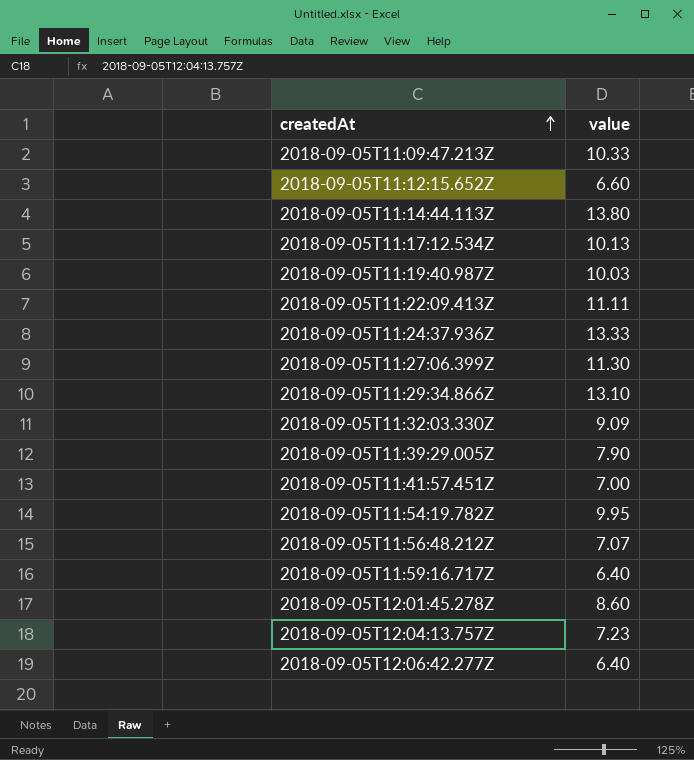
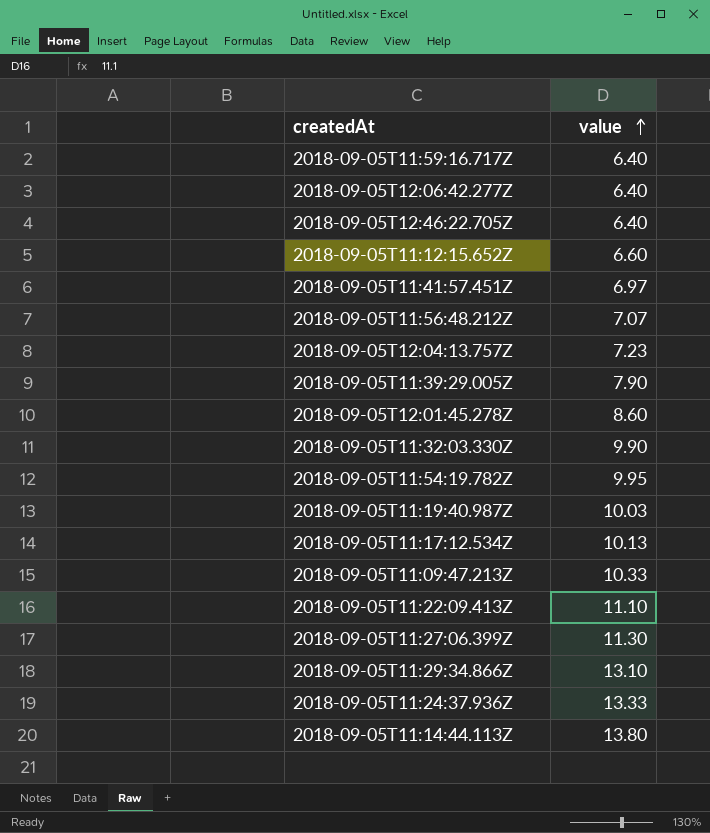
row order: createdAt ascending -> value ascending
row 2018-09-05T12:46:22.705Z: none -> 6.40
2018-09-05T11:41:57.451Z | value: 7.00 -> 6.97
2018-09-05T11:32:03.330Z | value: 9.09 -> 9.90
2018-09-05T11:22:09.413Z | value: 11.11 -> 11.10

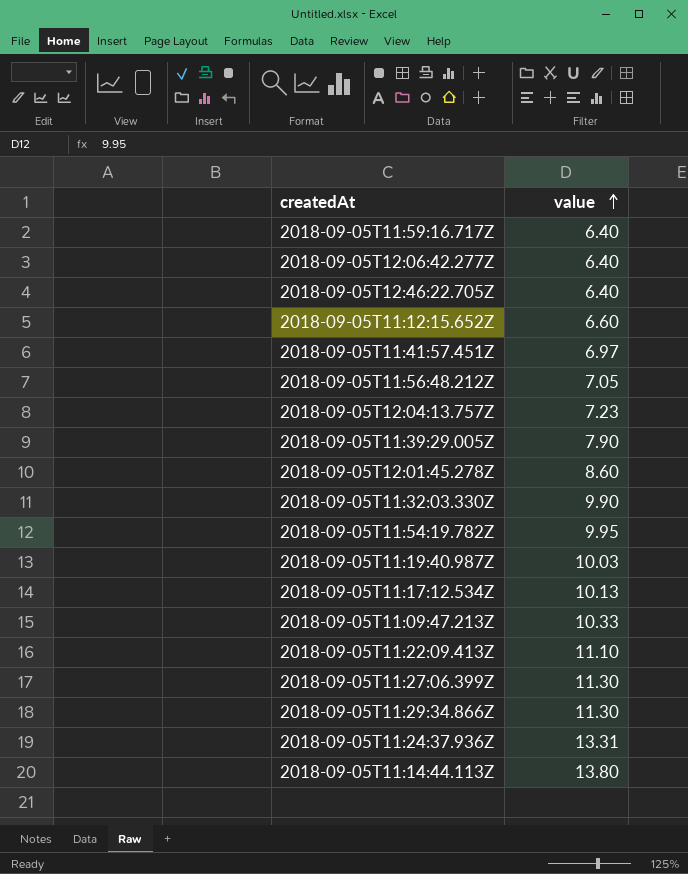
2018-09-05T11:56:48.212Z | value: 7.07 -> 7.05
2018-09-05T11:29:34.866Z | value: 13.10 -> 11.30
2018-09-05T11:24:37.936Z | value: 13.33 -> 13.31

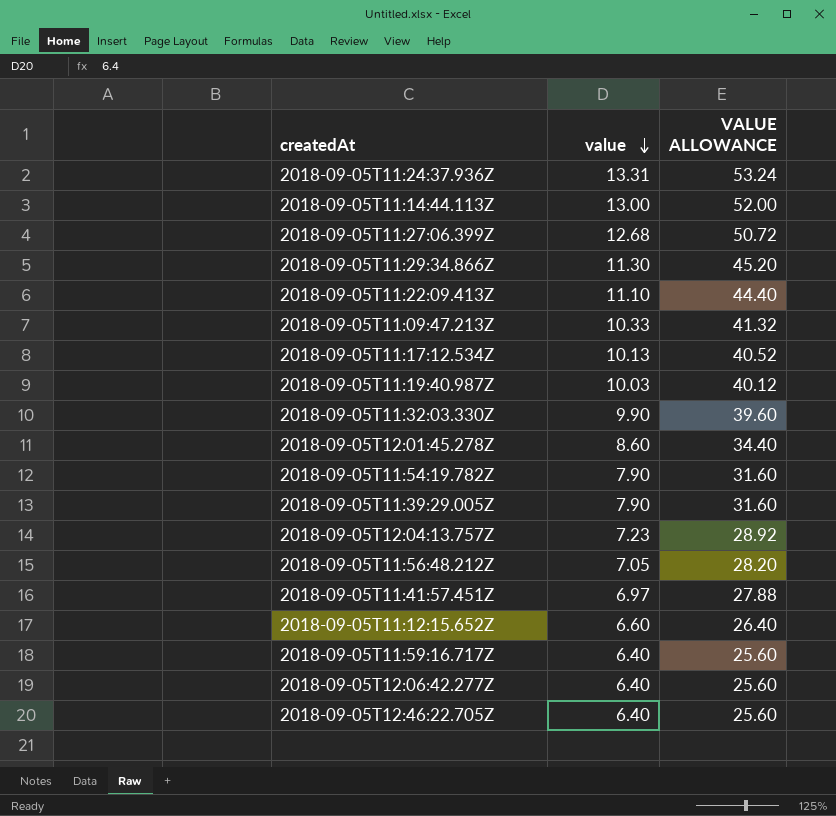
row order: value ascending -> value descending
column VALUE ALLOWANCE | formula: none -> [value] * 4
2018-09-05T11:14:44.113Z | value: 13.80 -> 13.00
2018-09-05T11:27:06.399Z | value: 11.30 -> 12.68
2018-09-05T11:54:19.782Z | value: 9.95 -> 7.90

